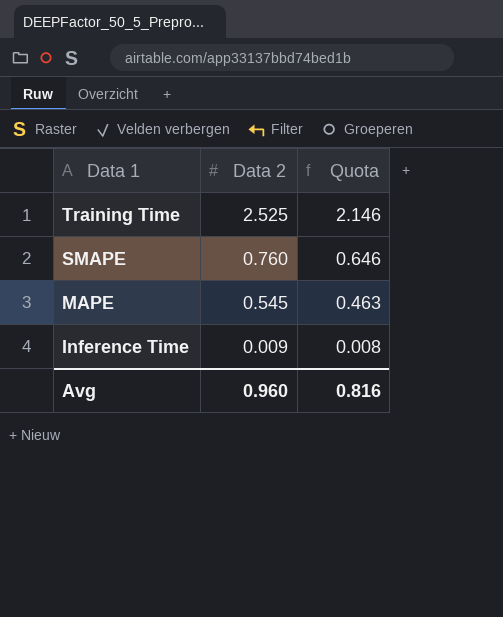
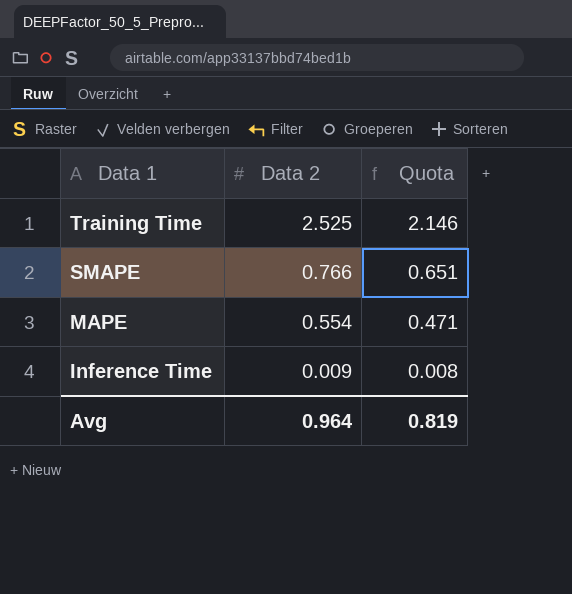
SMAPE | Data 2: 0.760 -> 0.766
SMAPE | Quota: 0.646 -> 0.651
MAPE | Data 2: 0.545 -> 0.554
MAPE | Quota: 0.463 -> 0.471
Avg | Data 2: 0.960 -> 0.964
Avg | Quota: 0.816 -> 0.819

